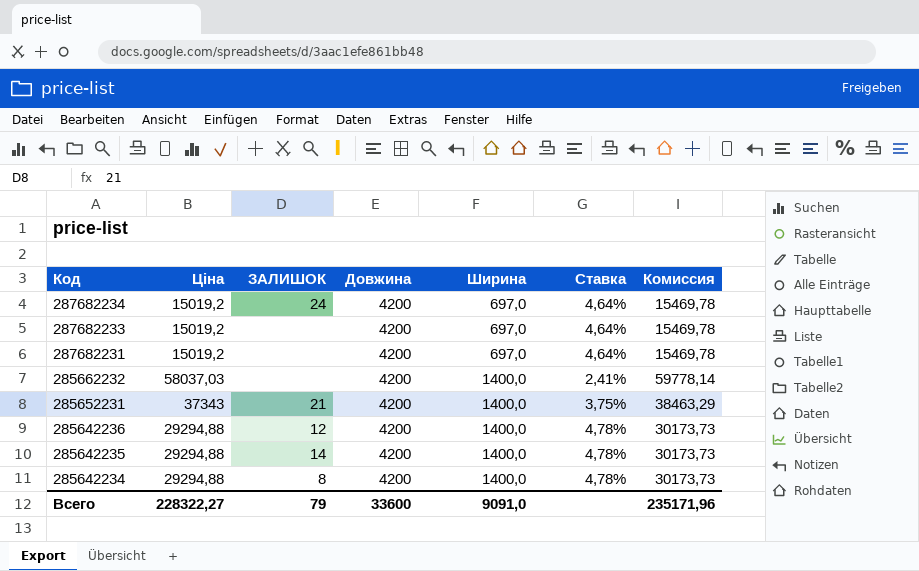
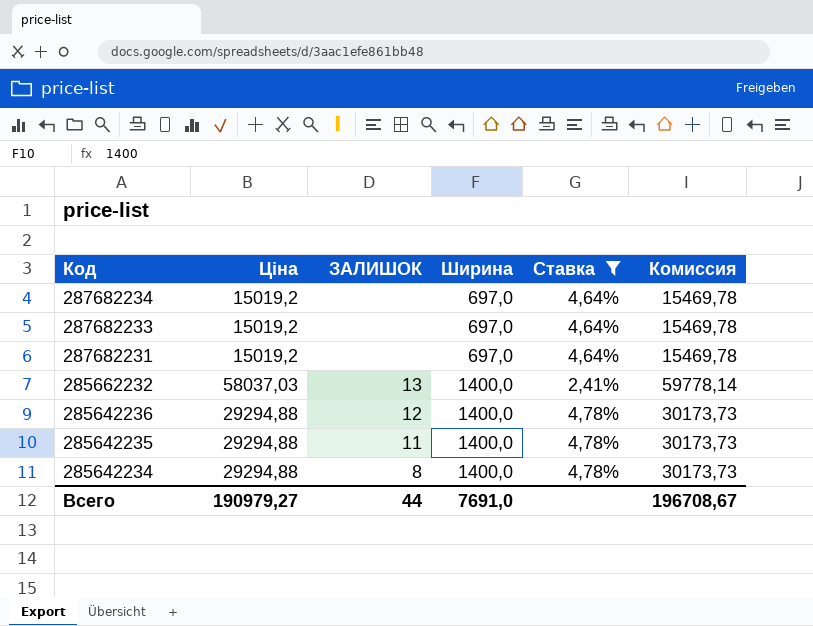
filter: none -> Ставка != 3,75%
column Довжина | position: 4 -> none
287682234 | ЗАЛИШОК: 24 -> none
285662232 | ЗАЛИШОК: none -> 13
285642235 | ЗАЛИШОК: 14 -> 11
Всего | Ціна: 228322,27 -> 190979,27
Всего | ЗАЛИШОК: 79 -> 44
Всего | Ширина: 9091,0 -> 7691,0
Всего | Комиссия: 235171,96 -> 196708,67

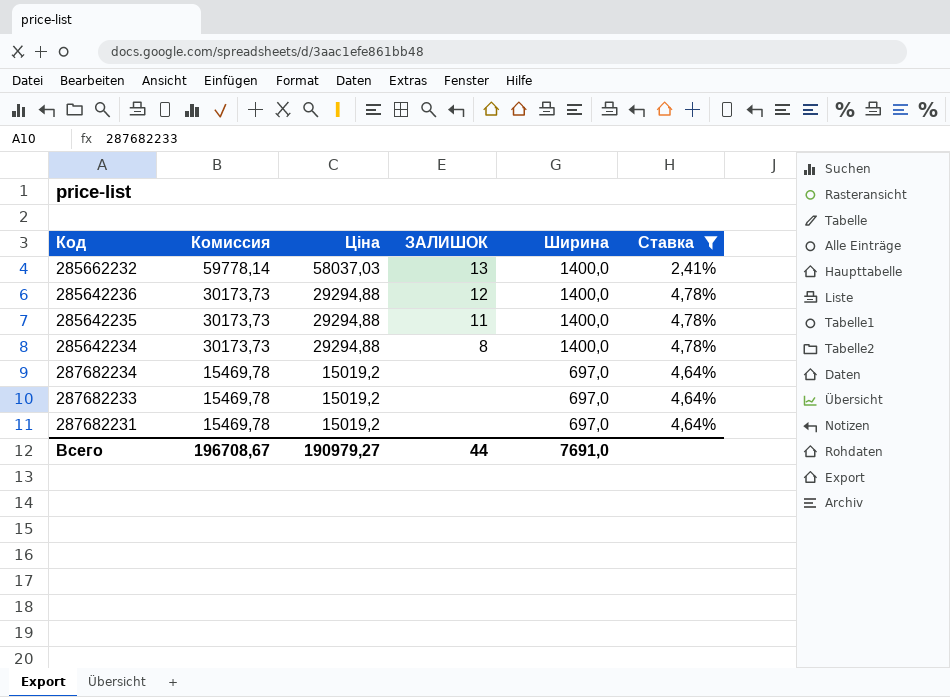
row order: Код descending -> Комиссия descending
column Комиссия | position: 6 -> 2

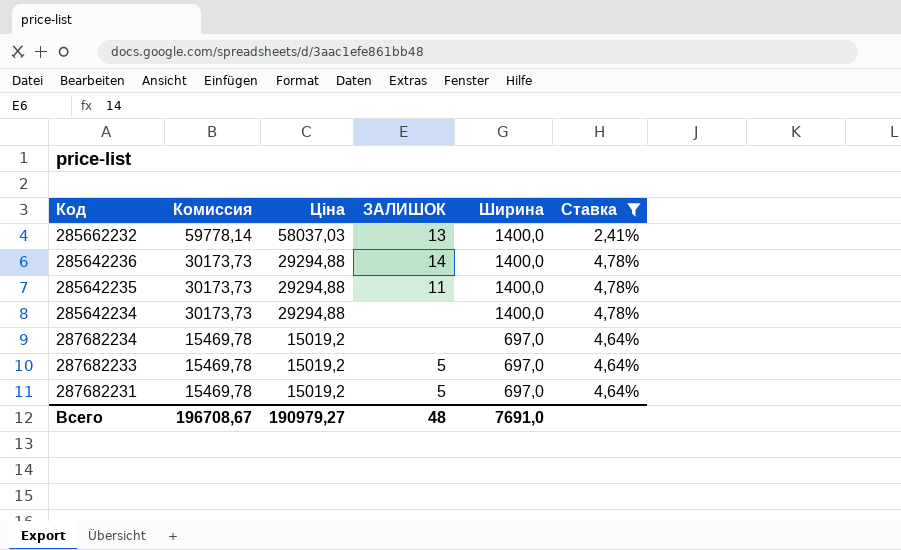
285642236 | ЗАЛИШОК: 12 -> 14
285642234 | ЗАЛИШОК: 8 -> none
287682233 | ЗАЛИШОК: none -> 5
287682231 | ЗАЛИШОК: none -> 5
Всего | ЗАЛИШОК: 44 -> 48

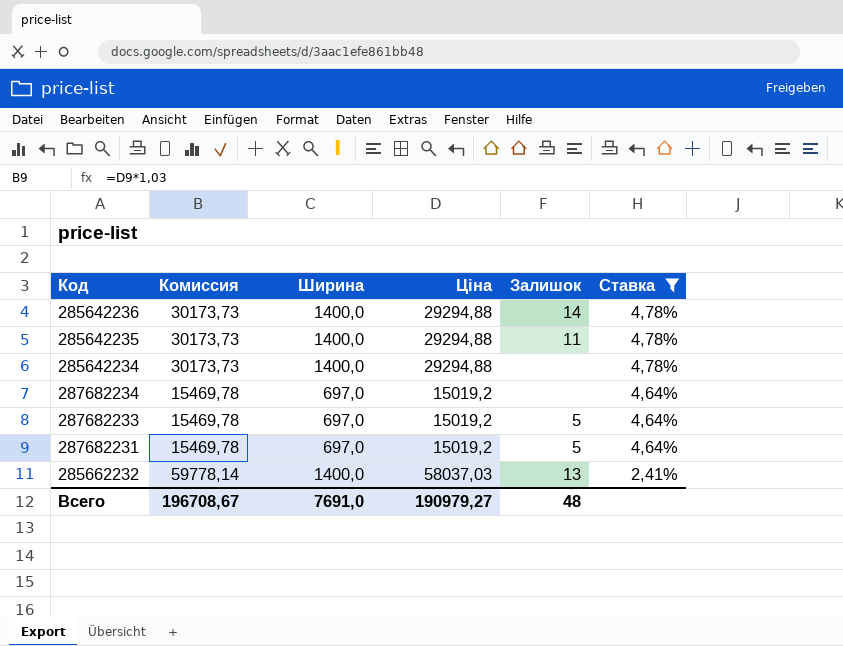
row order: Комиссия descending -> Ставка descending
column Ширина | position: 5 -> 3
column name: ЗАЛИШОК -> Залишок

